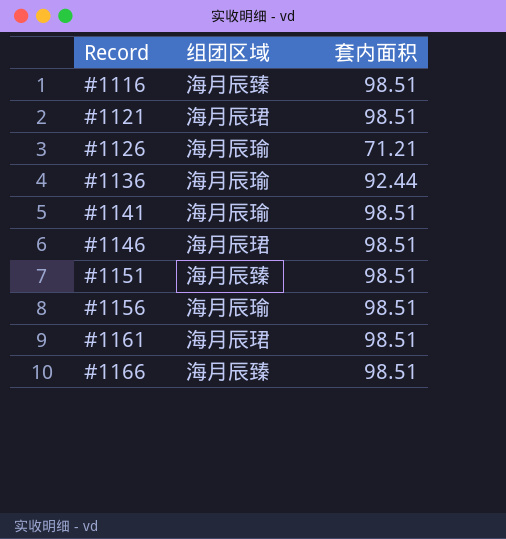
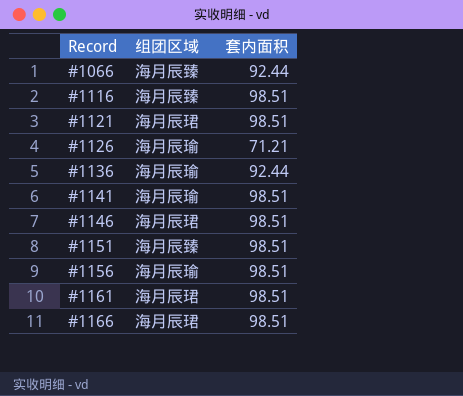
row #1066: none -> 海月辰臻 | 92.44
#1166 | 组团区域: 海月辰臻 -> 海月辰珺

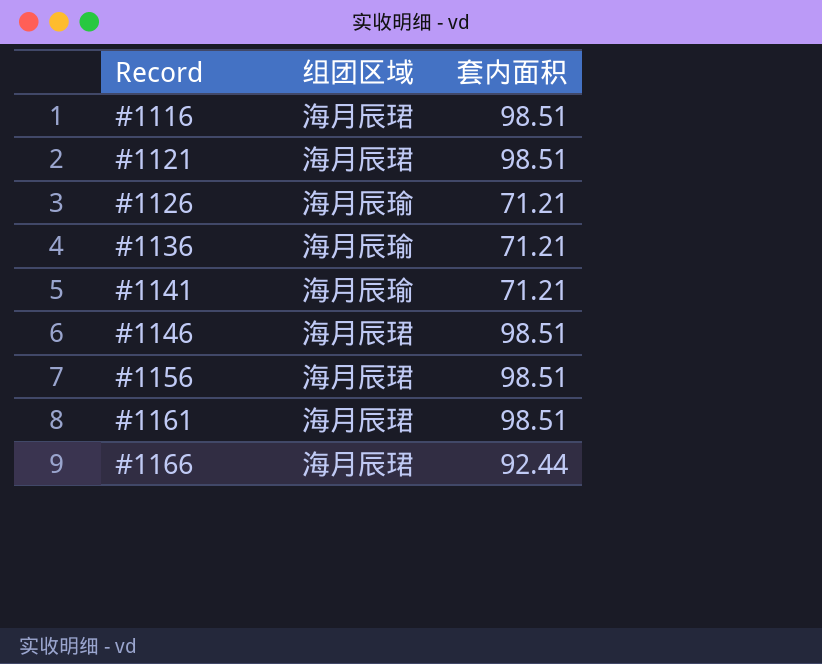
row #1066: 海月辰臻 | 92.44 -> none
row #1151: 海月辰臻 | 98.51 -> none
#1116 | 组团区域: 海月辰臻 -> 海月辰珺
#1136 | 套内面积: 92.44 -> 71.21
#1141 | 套内面积: 98.51 -> 71.21
#1156 | 组团区域: 海月辰瑜 -> 海月辰珺
#1166 | 套内面积: 98.51 -> 92.44

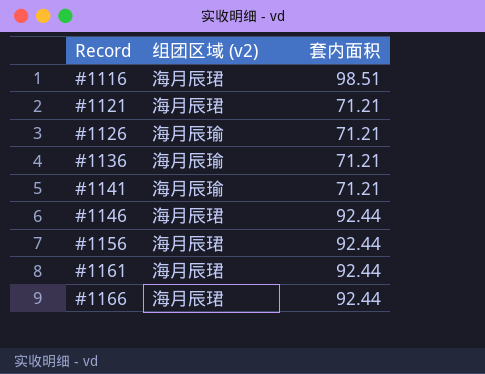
column name: 组团区域 -> 组团区域 (v2)
#1121 | 套内面积: 98.51 -> 71.21
#1146 | 套内面积: 98.51 -> 92.44
#1156 | 套内面积: 98.51 -> 92.44
#1161 | 套内面积: 98.51 -> 92.44

